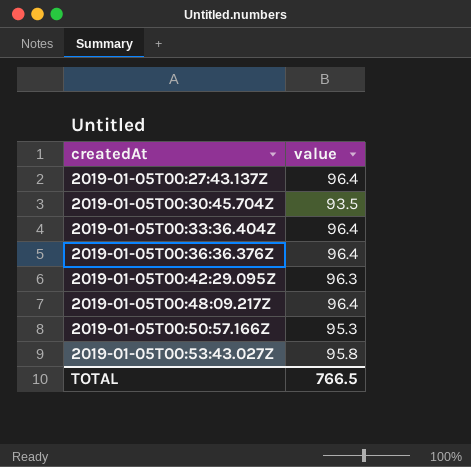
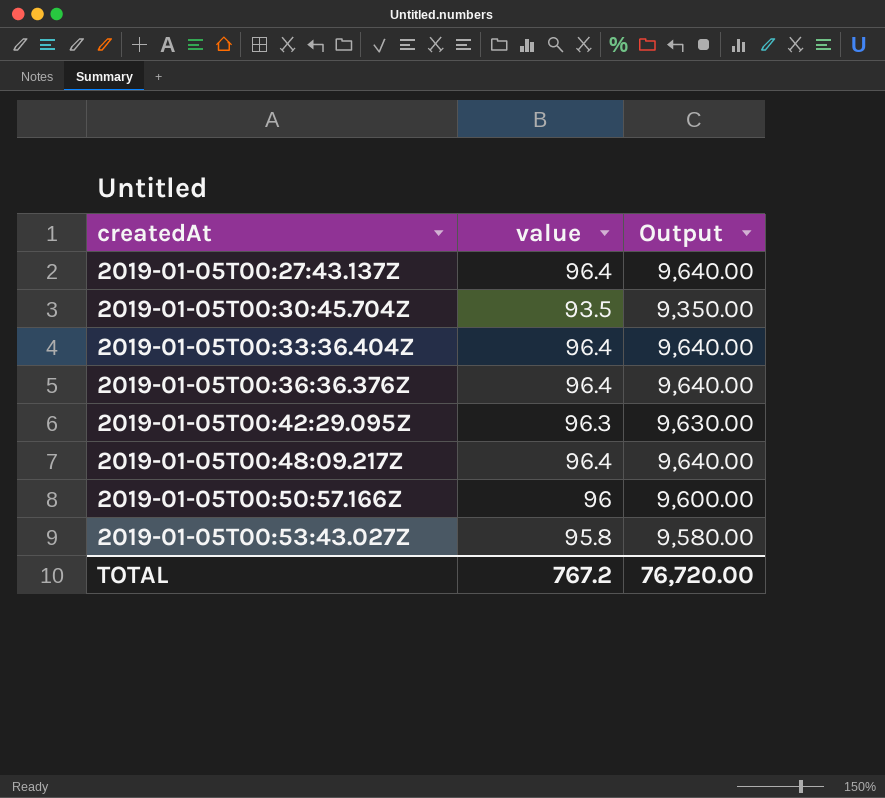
column Output | formula: none -> [value] * 100
2019-01-05T00:50:57.166Z | value: 95.3 -> 96
TOTAL | value: 766.5 -> 767.2

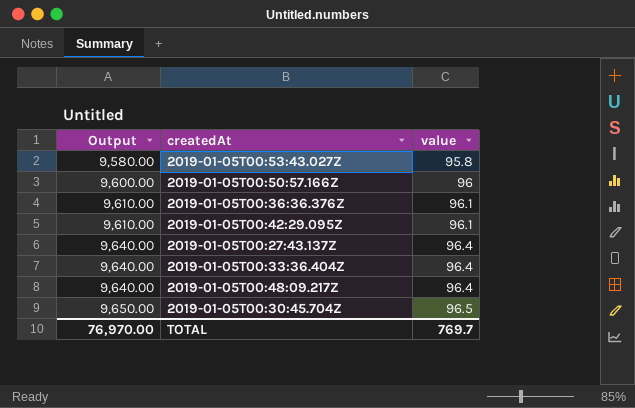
row order: createdAt ascending -> Output ascending
column Output | position: 3 -> 1
2019-01-05T00:36:36.376Z | Output: 9,640.00 -> 9,610.00
2019-01-05T00:36:36.376Z | value: 96.4 -> 96.1
2019-01-05T00:42:29.095Z | Output: 9,630.00 -> 9,610.00
2019-01-05T00:42:29.095Z | value: 96.3 -> 96.1
2019-01-05T00:30:45.704Z | Output: 9,350.00 -> 9,650.00
2019-01-05T00:30:45.704Z | value: 93.5 -> 96.5
TOTAL | Output: 76,720.00 -> 76,970.00
TOTAL | value: 767.2 -> 769.7

